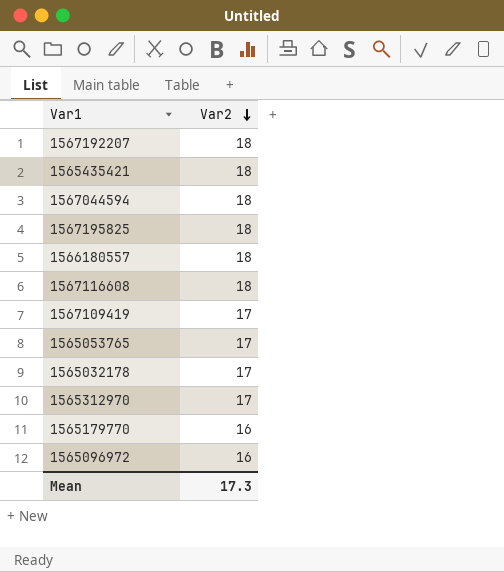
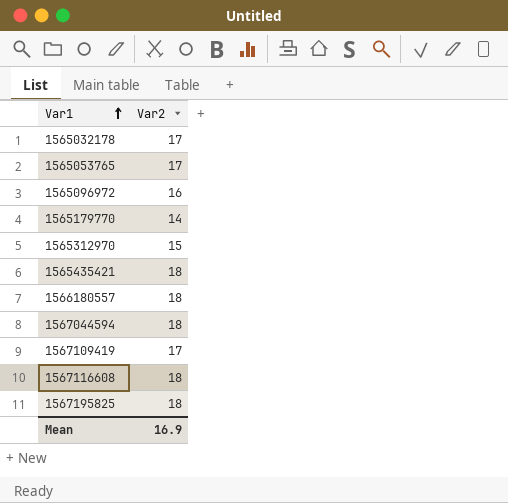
row order: Var2 descending -> Var1 ascending
row 1567192207: 18 -> none
1565179770 | Var2: 16 -> 14
1565312970 | Var2: 17 -> 15
Mean | Var2: 17.3 -> 16.9

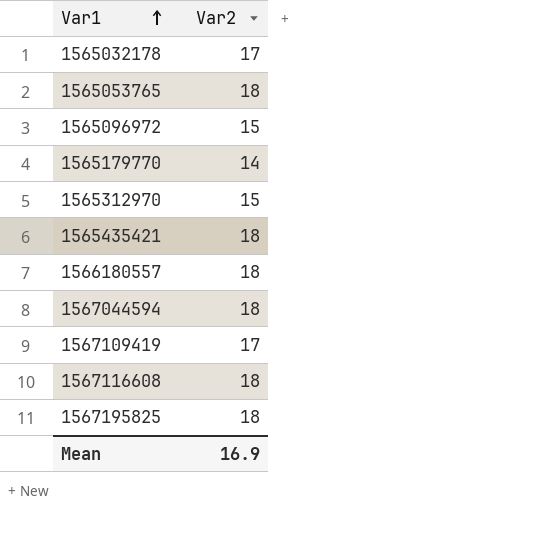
1565053765 | Var2: 17 -> 18
1565096972 | Var2: 16 -> 15

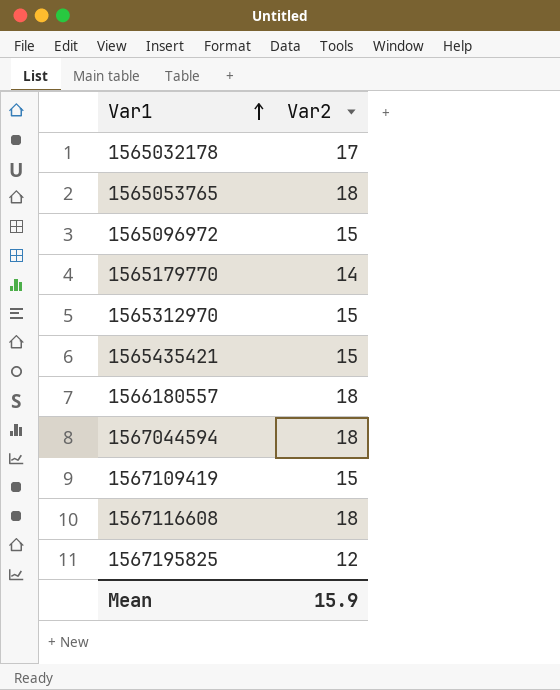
1565435421 | Var2: 18 -> 15
1567109419 | Var2: 17 -> 15
1567195825 | Var2: 18 -> 12
Mean | Var2: 16.9 -> 15.9

